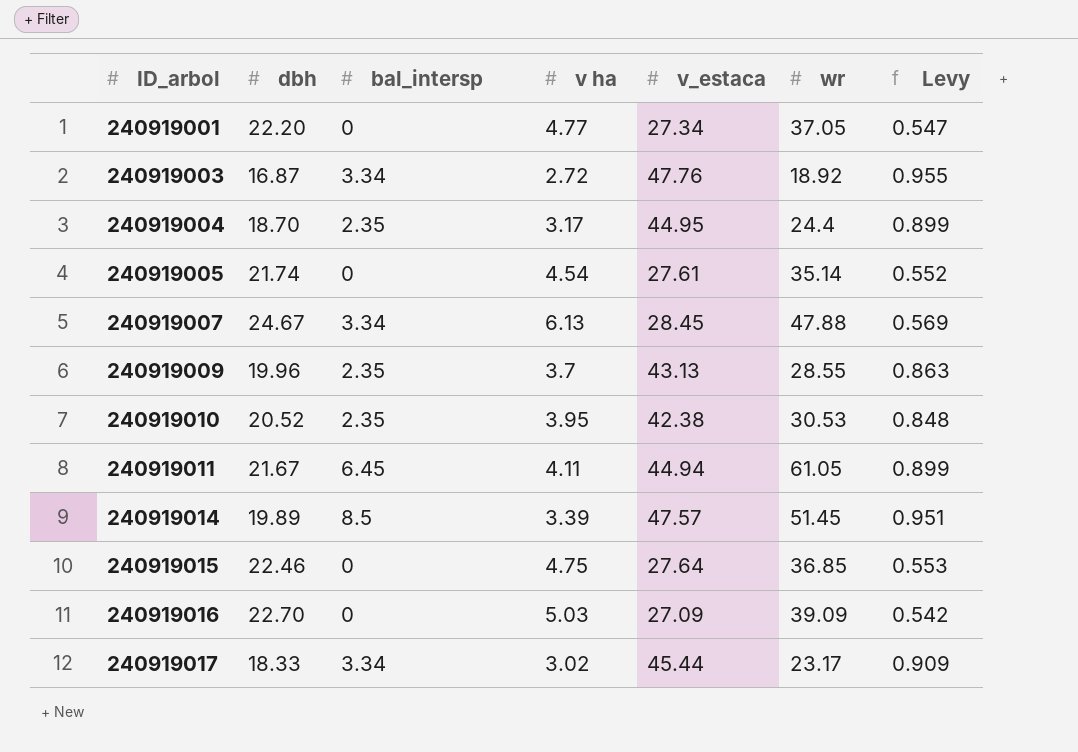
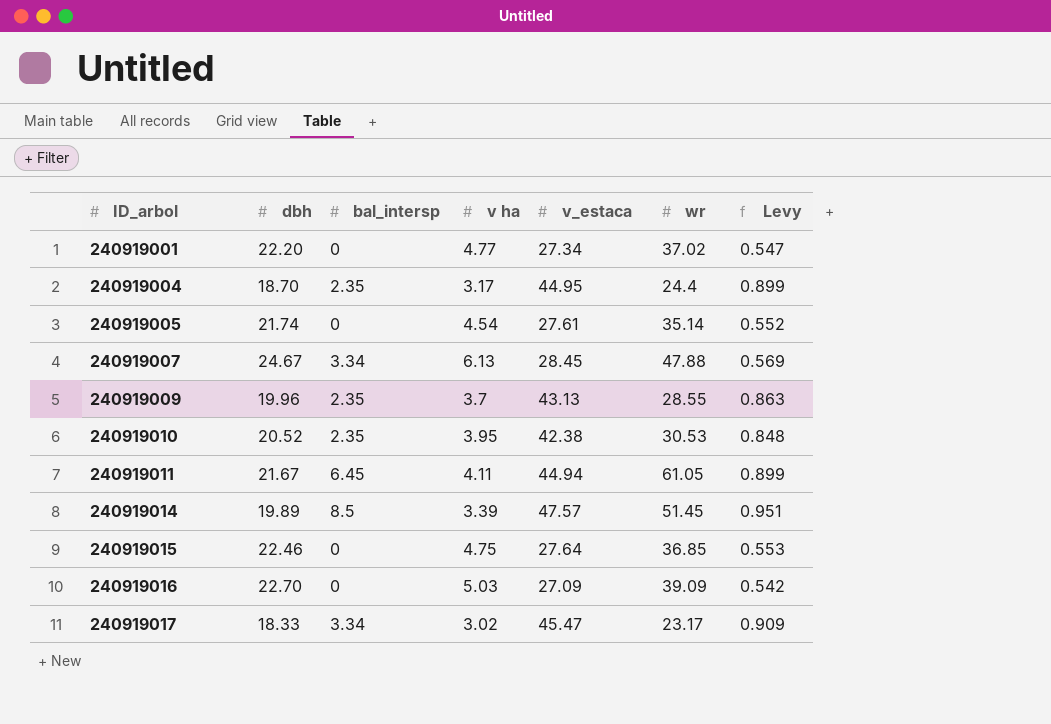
row 240919003: 16.87 | 3.34 | 2.72 | 47.76 | 18.92 | 0.955 -> none
240919001 | wr: 37.05 -> 37.02
240919017 | v_estaca: 45.44 -> 45.47

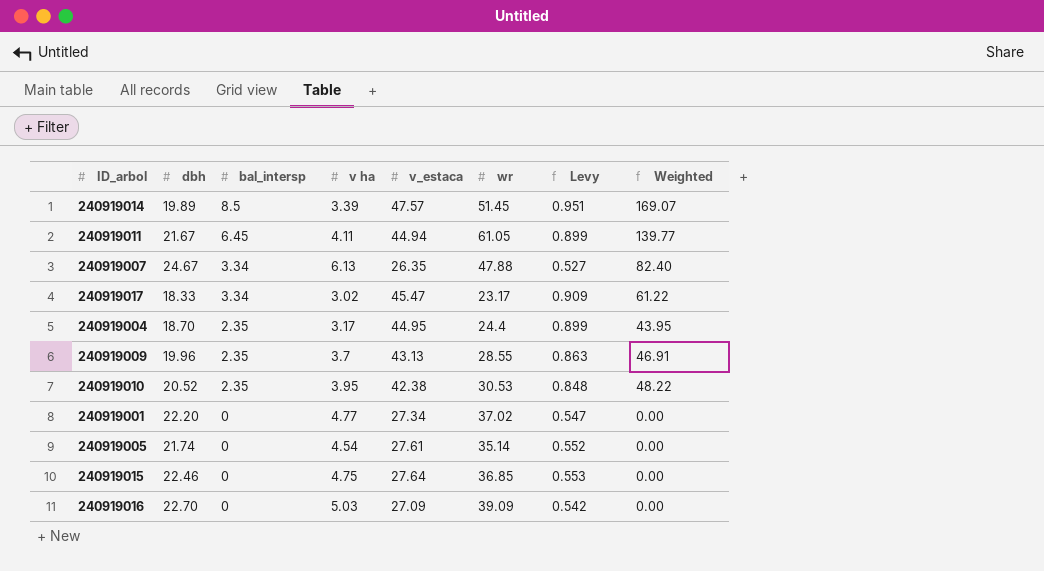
row order: ID_arbol ascending -> bal_intersp descending
column Weighted | formula: none -> [dbh] * [bal_intersp]
240919007 | v_estaca: 28.45 -> 26.35
240919007 | Levy: 0.569 -> 0.527

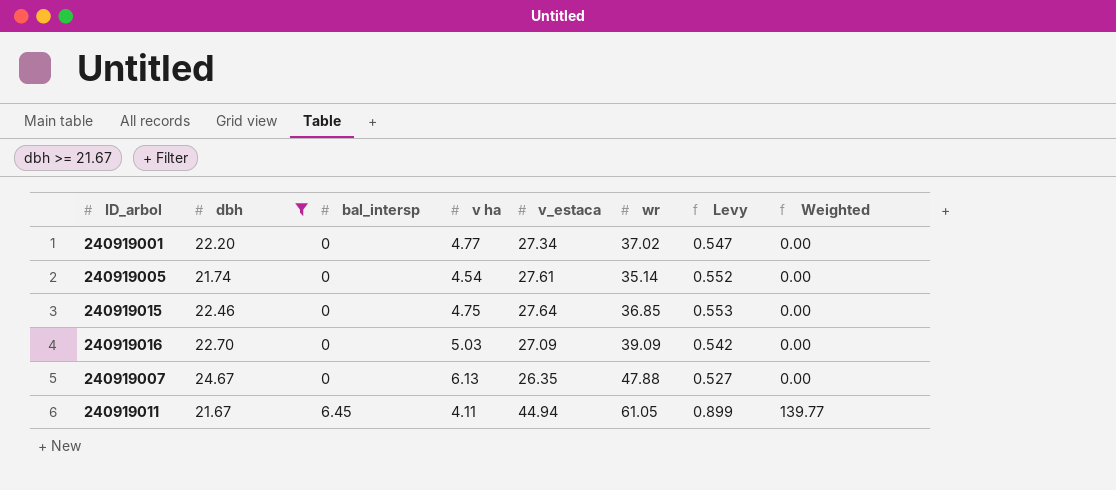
filter: none -> dbh >= 21.67
row order: bal_intersp descending -> bal_intersp ascending
240919007 | bal_intersp: 3.34 -> 0
240919007 | Weighted: 82.40 -> 0.00

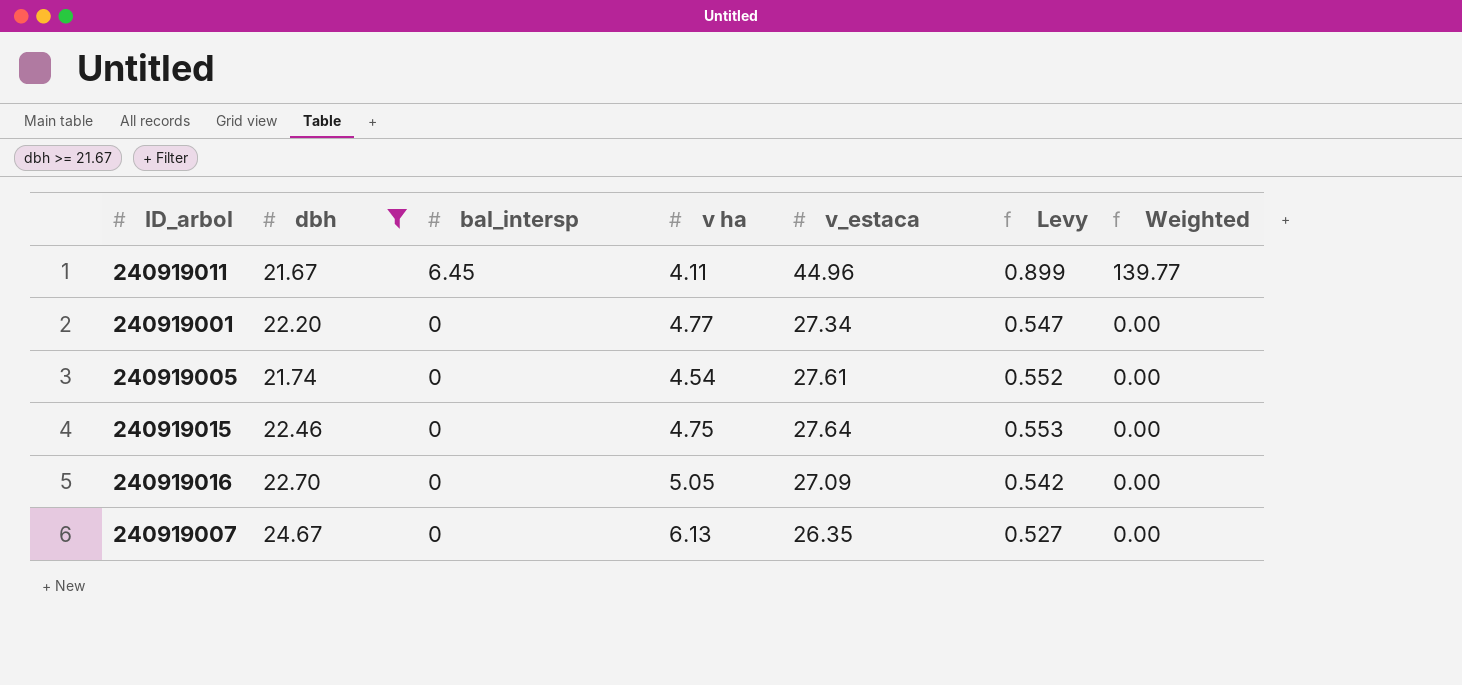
row order: bal_intersp ascending -> bal_intersp descending
column wr | position: 6 -> none
240919011 | v_estaca: 44.94 -> 44.96
240919016 | v ha: 5.03 -> 5.05

